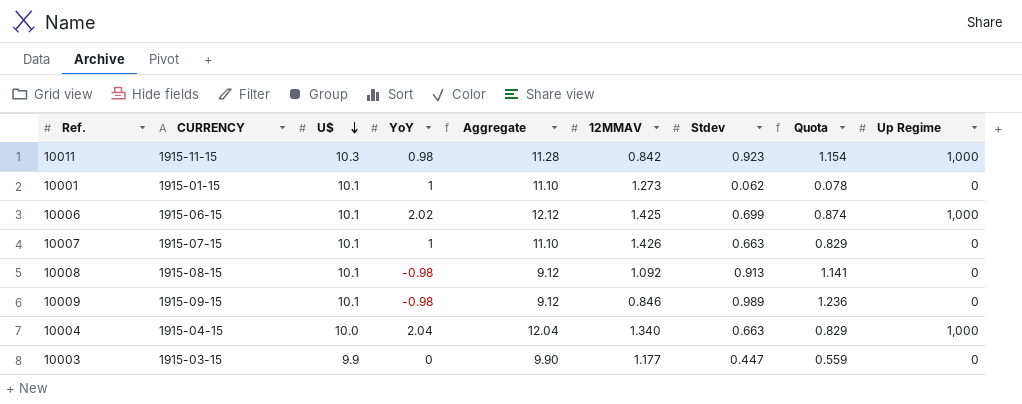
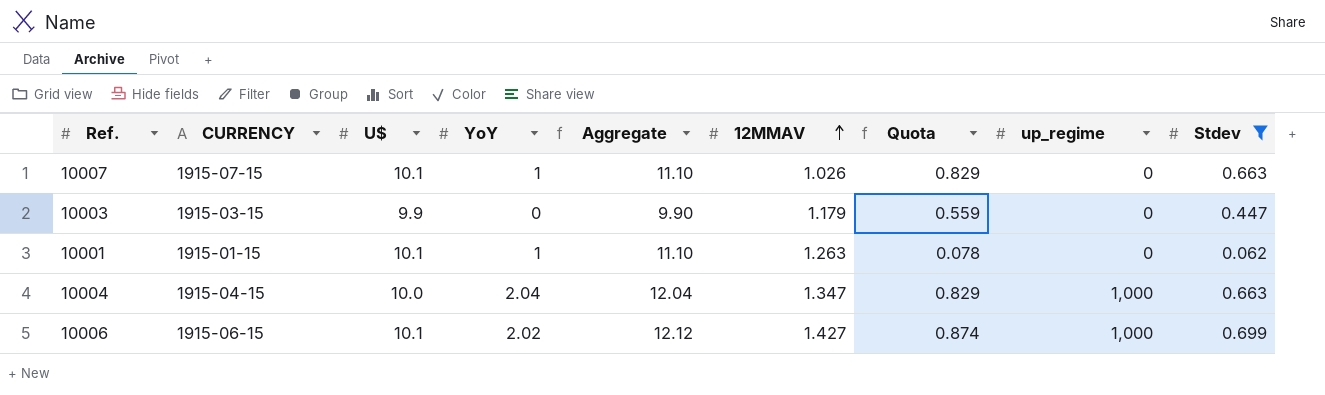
filter: none -> Stdev <= 0.699
row order: U$ descending -> 12MMAV ascending
column name: Up Regime -> up_regime
column Stdev | position: 7 -> 9
10007 | 12MMAV: 1.426 -> 1.026
10003 | 12MMAV: 1.177 -> 1.179
10001 | 12MMAV: 1.273 -> 1.263
10004 | 12MMAV: 1.340 -> 1.347
10006 | 12MMAV: 1.425 -> 1.427

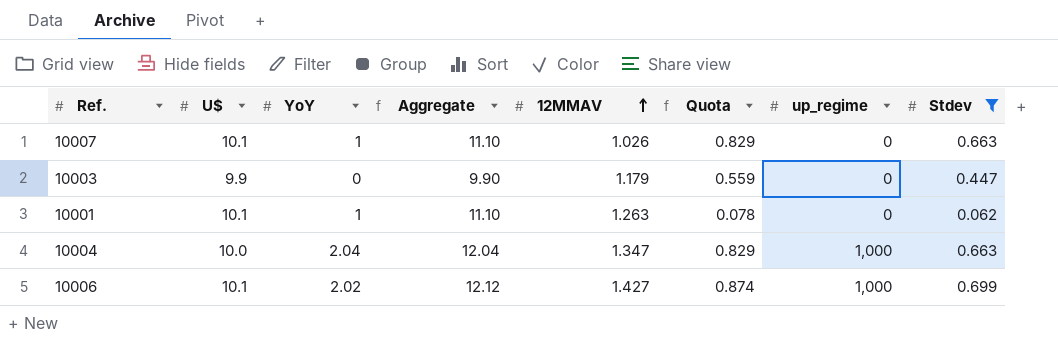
column CURRENCY | position: 2 -> none

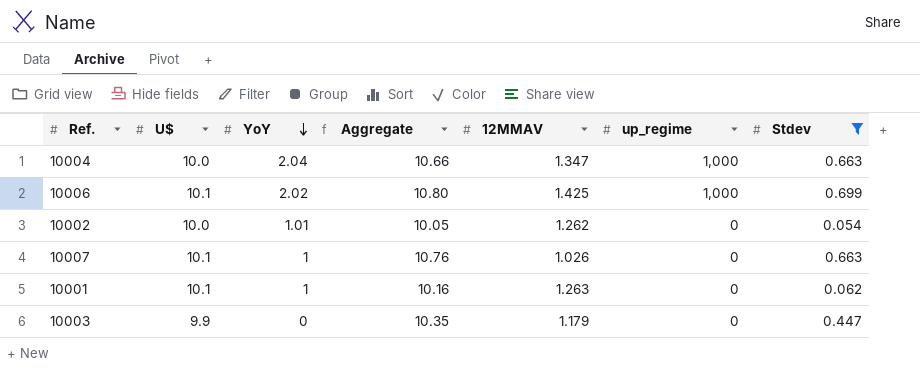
row order: 12MMAV ascending -> YoY descending
column Quota | formula: [Stdev] * 1.25 -> none
column Aggregate | formula: [U$] + [YoY] -> [U$] + [Stdev]
10006 | 12MMAV: 1.427 -> 1.425
row 10002: none -> 10.0 | 1.01 | 10.05 | 1.262 | 0 | 0.054

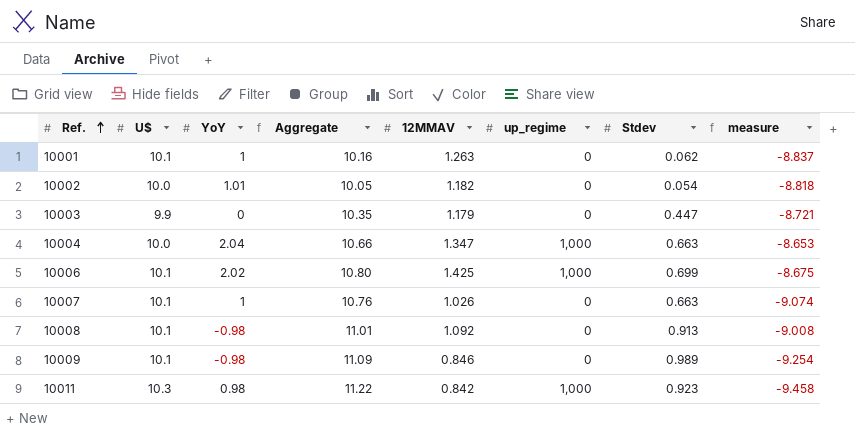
filter: Stdev <= 0.699 -> none
row order: YoY descending -> Ref. ascending
column measure | formula: none -> [12MMAV] - [U$]
10002 | 12MMAV: 1.262 -> 1.182

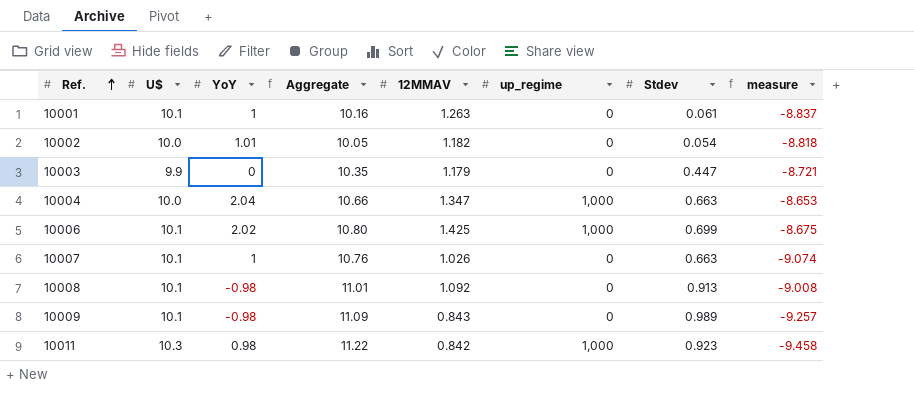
10001 | Stdev: 0.062 -> 0.061
10009 | 12MMAV: 0.846 -> 0.843
10009 | measure: -9.254 -> -9.257

